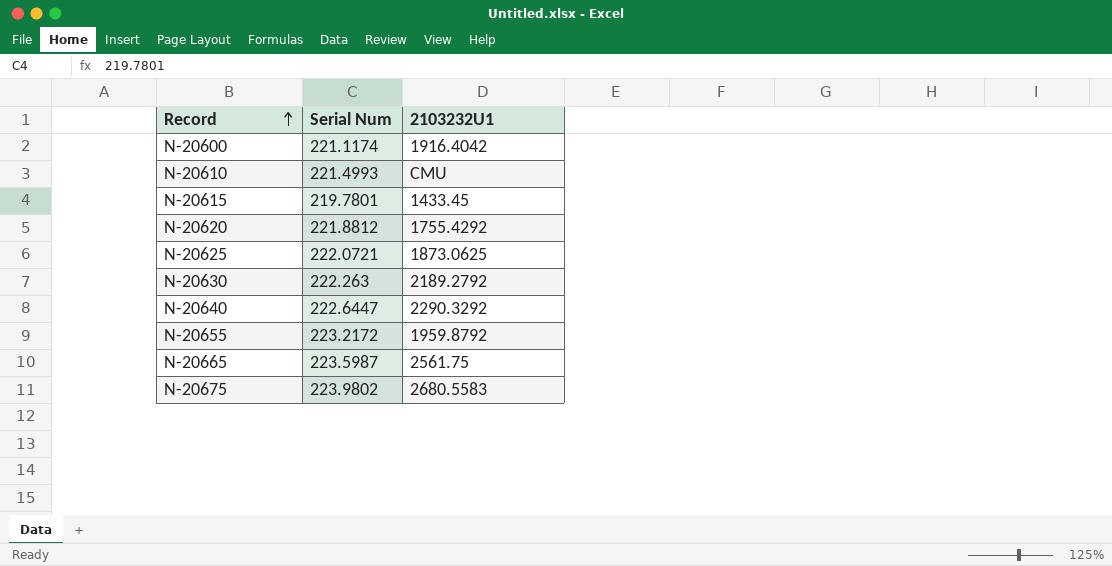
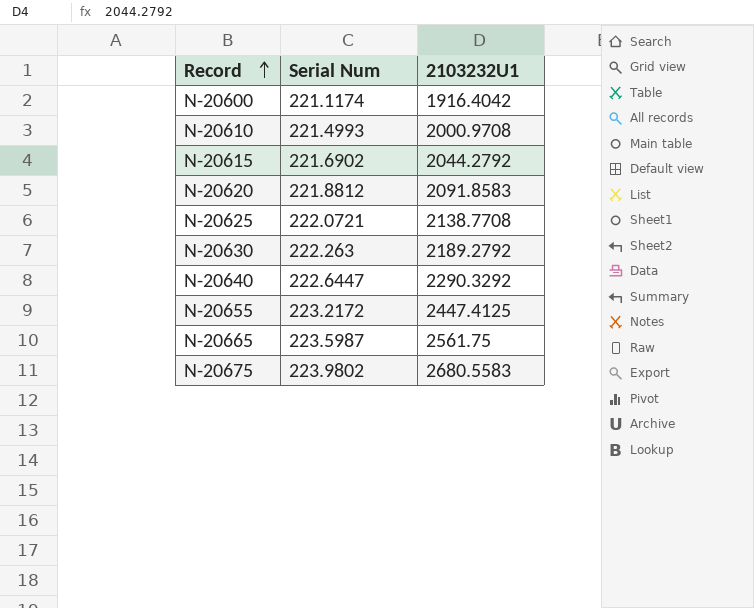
N-20610 | 2103232U1: CMU -> 2000.9708
N-20615 | Serial Num: 219.7801 -> 221.6902
N-20615 | 2103232U1: 1433.45 -> 2044.2792
N-20620 | 2103232U1: 1755.4292 -> 2091.8583
N-20625 | 2103232U1: 1873.0625 -> 2138.7708
N-20655 | 2103232U1: 1959.8792 -> 2447.4125

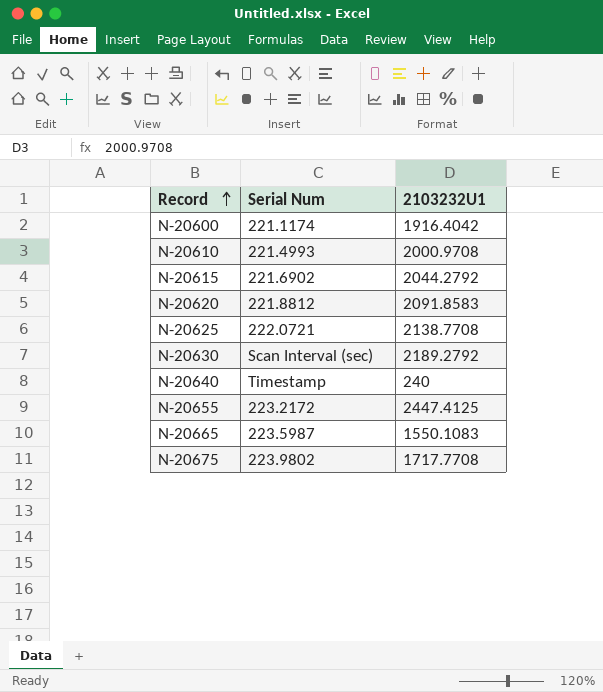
N-20630 | Serial Num: 222.263 -> Scan Interval (sec)
N-20640 | Serial Num: 222.6447 -> Timestamp
N-20640 | 2103232U1: 2290.3292 -> 240
N-20665 | 2103232U1: 2561.75 -> 1550.1083
N-20675 | 2103232U1: 2680.5583 -> 1717.7708

